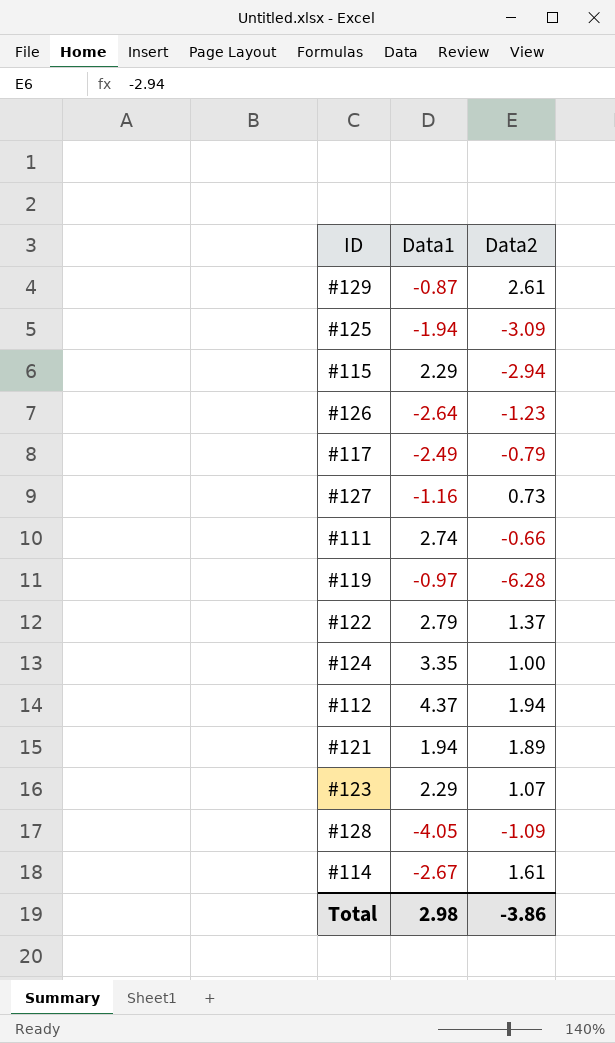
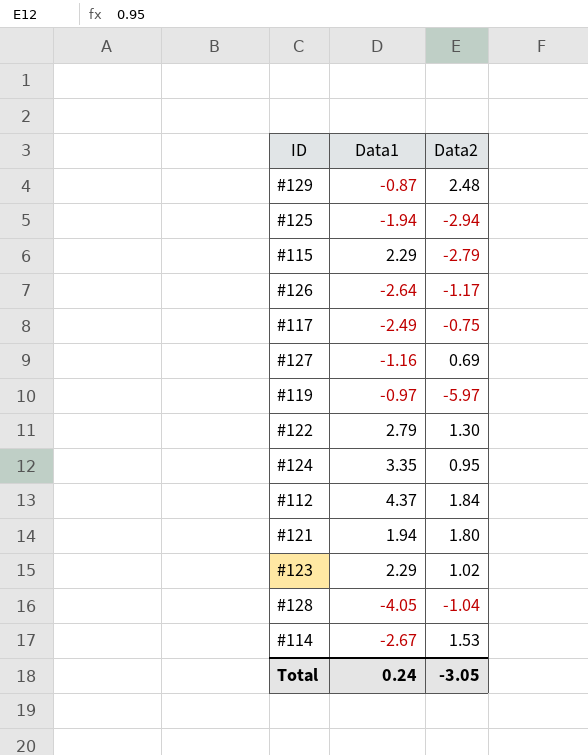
row #111: 2.74 | -0.66 -> none
#129 | Data2: 2.61 -> 2.48
#125 | Data2: -3.09 -> -2.94
#115 | Data2: -2.94 -> -2.79
#126 | Data2: -1.23 -> -1.17
#117 | Data2: -0.79 -> -0.75
#127 | Data2: 0.73 -> 0.69
#119 | Data2: -6.28 -> -5.97
#122 | Data2: 1.37 -> 1.30
#124 | Data2: 1.00 -> 0.95
#112 | Data2: 1.94 -> 1.84
#121 | Data2: 1.89 -> 1.80
#123 | Data2: 1.07 -> 1.02
#128 | Data2: -1.09 -> -1.04
#114 | Data2: 1.61 -> 1.53
Total | Data1: 2.98 -> 0.24
Total | Data2: -3.86 -> -3.05

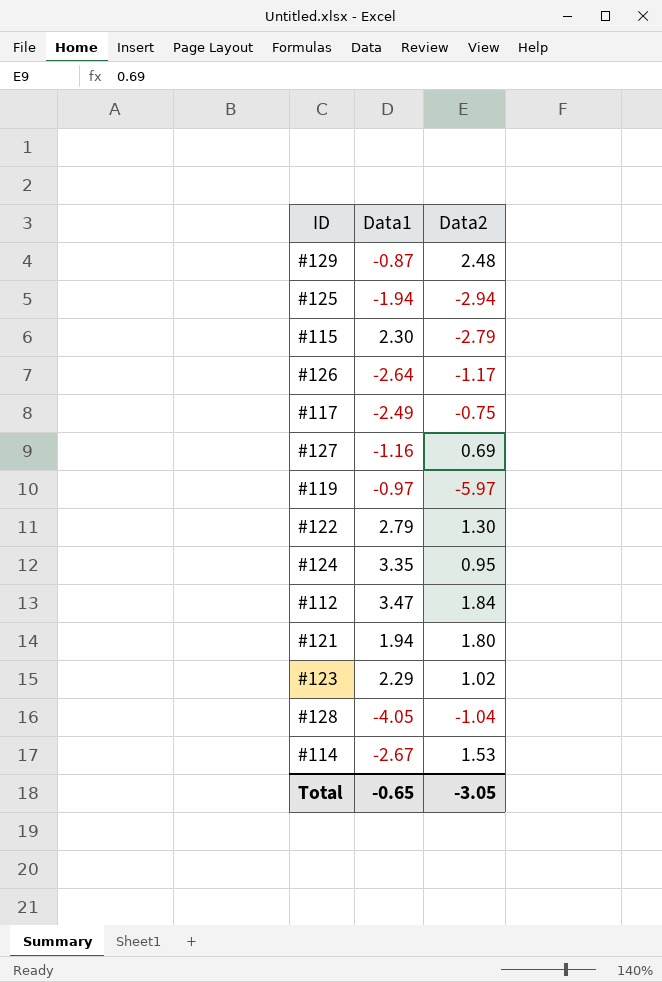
#115 | Data1: 2.29 -> 2.30
#112 | Data1: 4.37 -> 3.47
Total | Data1: 0.24 -> -0.65

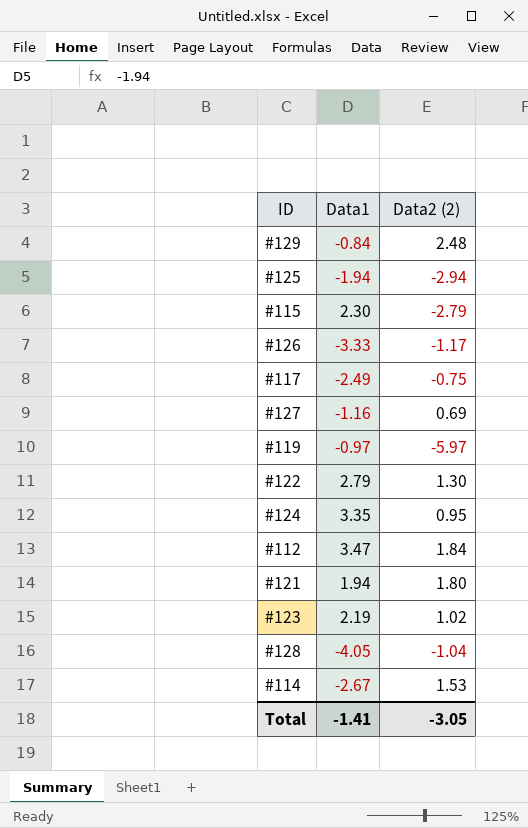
column name: Data2 -> Data2 (2)
#129 | Data1: -0.87 -> -0.84
#126 | Data1: -2.64 -> -3.33
#123 | Data1: 2.29 -> 2.19
Total | Data1: -0.65 -> -1.41

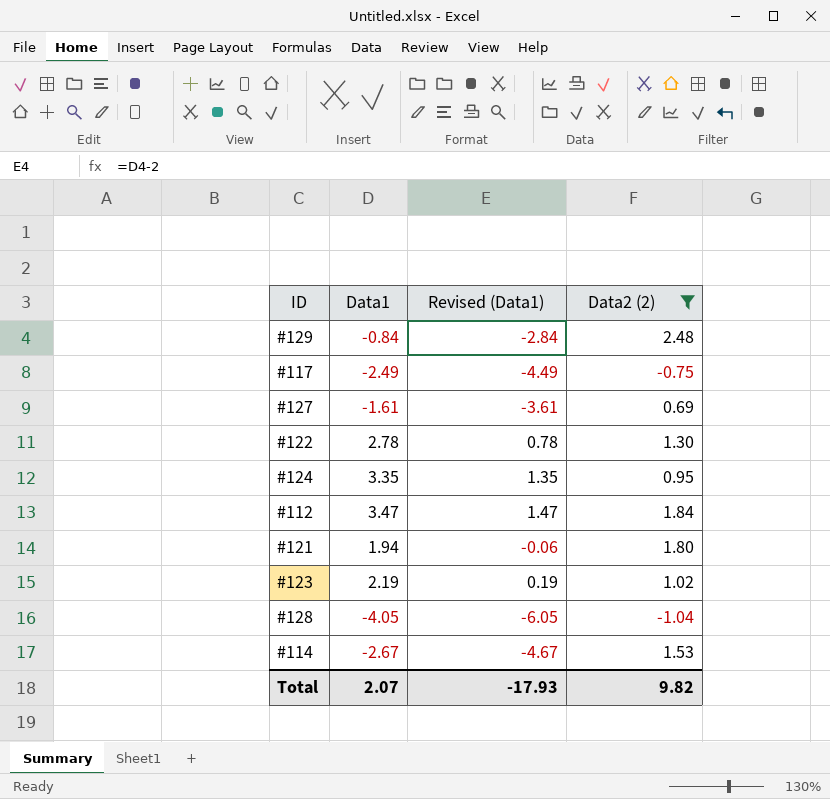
filter: none -> Data2 (2) >= -1.04
column Revised (Data1) | formula: none -> [Data1] - 2
#127 | Data1: -1.16 -> -1.61
#122 | Data1: 2.79 -> 2.78
Total | Data1: -1.41 -> 2.07
Total | Data2 (2): -3.05 -> 9.82

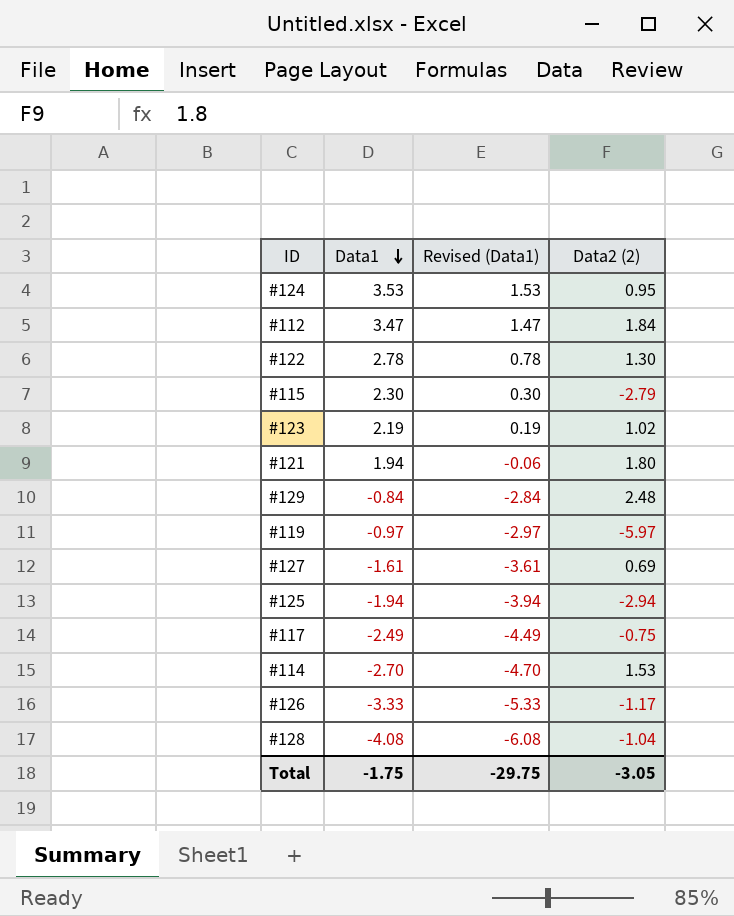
filter: Data2 (2) >= -1.04 -> none
row order: none -> Data1 descending
#124 | Data1: 3.35 -> 3.53
#124 | Revised (Data1): 1.35 -> 1.53
#114 | Data1: -2.67 -> -2.70
#114 | Revised (Data1): -4.67 -> -4.70
#128 | Data1: -4.05 -> -4.08
#128 | Revised (Data1): -6.05 -> -6.08
Total | Data1: 2.07 -> -1.75
Total | Revised (Data1): -17.93 -> -29.75
Total | Data2 (2): 9.82 -> -3.05

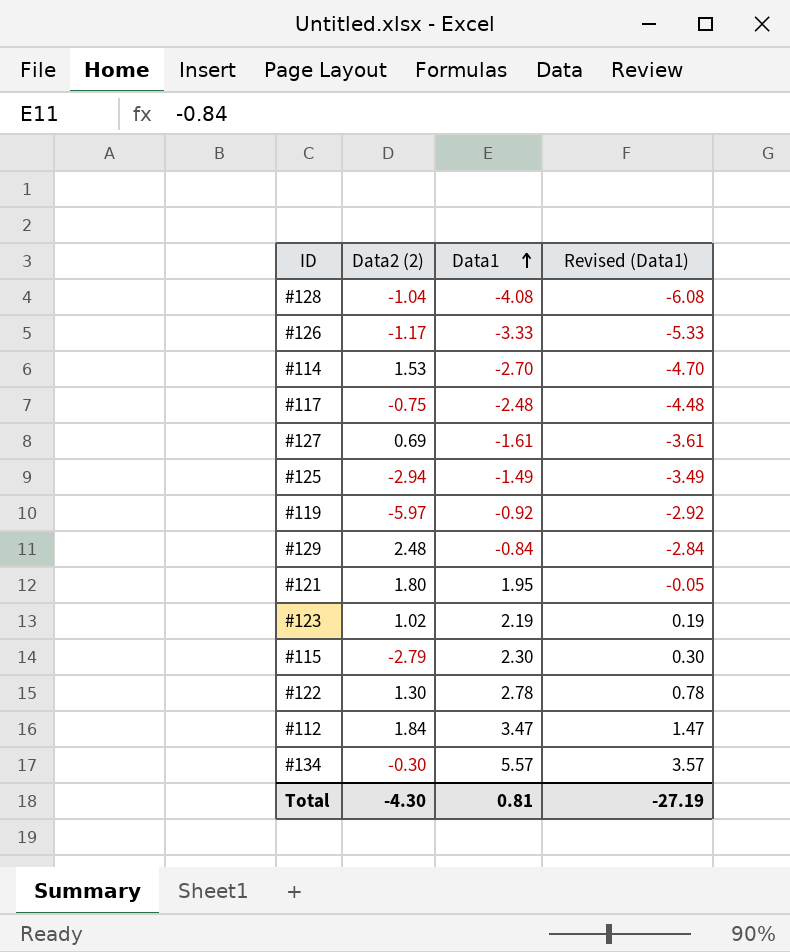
row order: Data1 descending -> Data1 ascending
column Data2 (2) | position: 4 -> 2
row #124: 3.53 | 1.53 | 0.95 -> none
#117 | Data1: -2.49 -> -2.48
#117 | Revised (Data1): -4.49 -> -4.48
#125 | Data1: -1.94 -> -1.49
#125 | Revised (Data1): -3.94 -> -3.49
#119 | Data1: -0.97 -> -0.92
#119 | Revised (Data1): -2.97 -> -2.92
#121 | Data1: 1.94 -> 1.95
#121 | Revised (Data1): -0.06 -> -0.05
row #134: none -> -0.30 | 5.57 | 3.57
Total | Data2 (2): -3.05 -> -4.30
Total | Data1: -1.75 -> 0.81
Total | Revised (Data1): -29.75 -> -27.19

